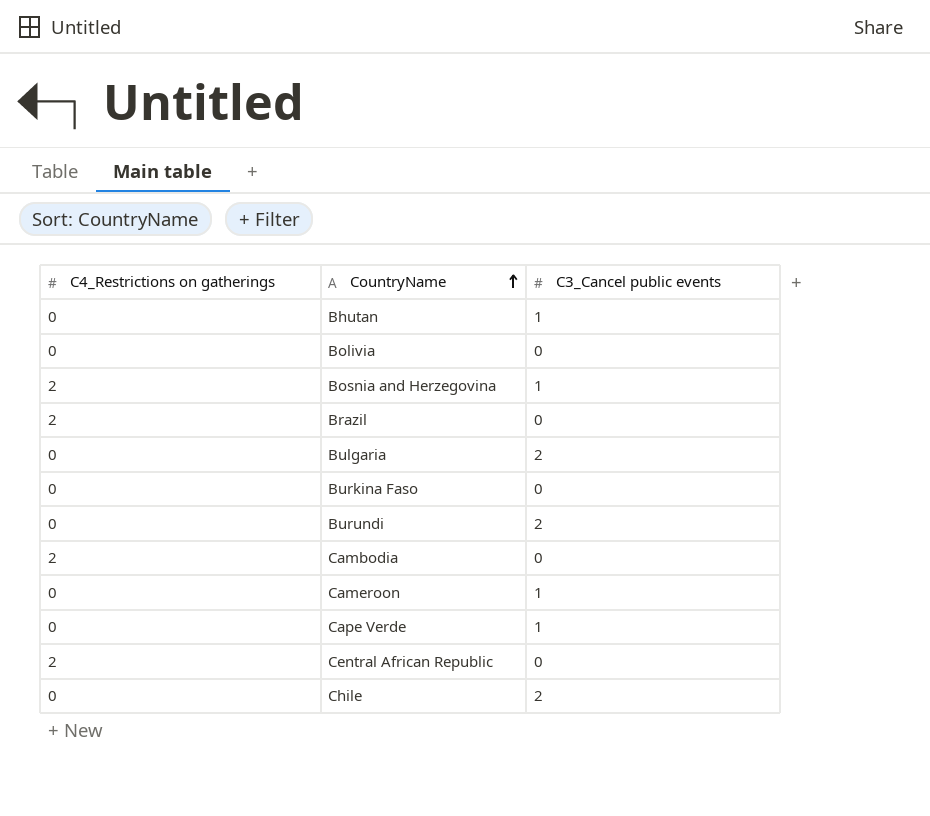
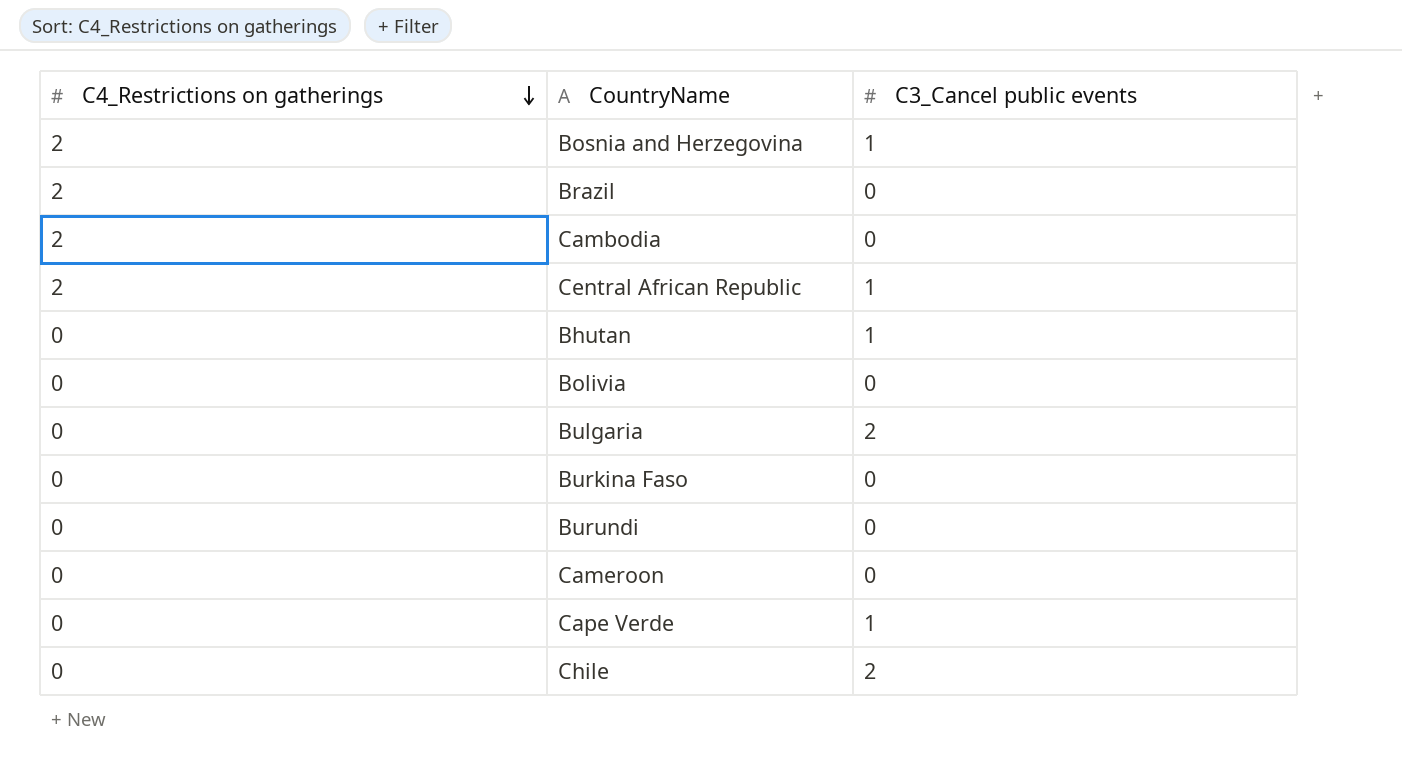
row order: CountryName ascending -> C4_Restrictions on gatherings descending
Central African Republic | C3_Cancel public events: 0 -> 1
Burundi | C3_Cancel public events: 2 -> 0
Cameroon | C3_Cancel public events: 1 -> 0

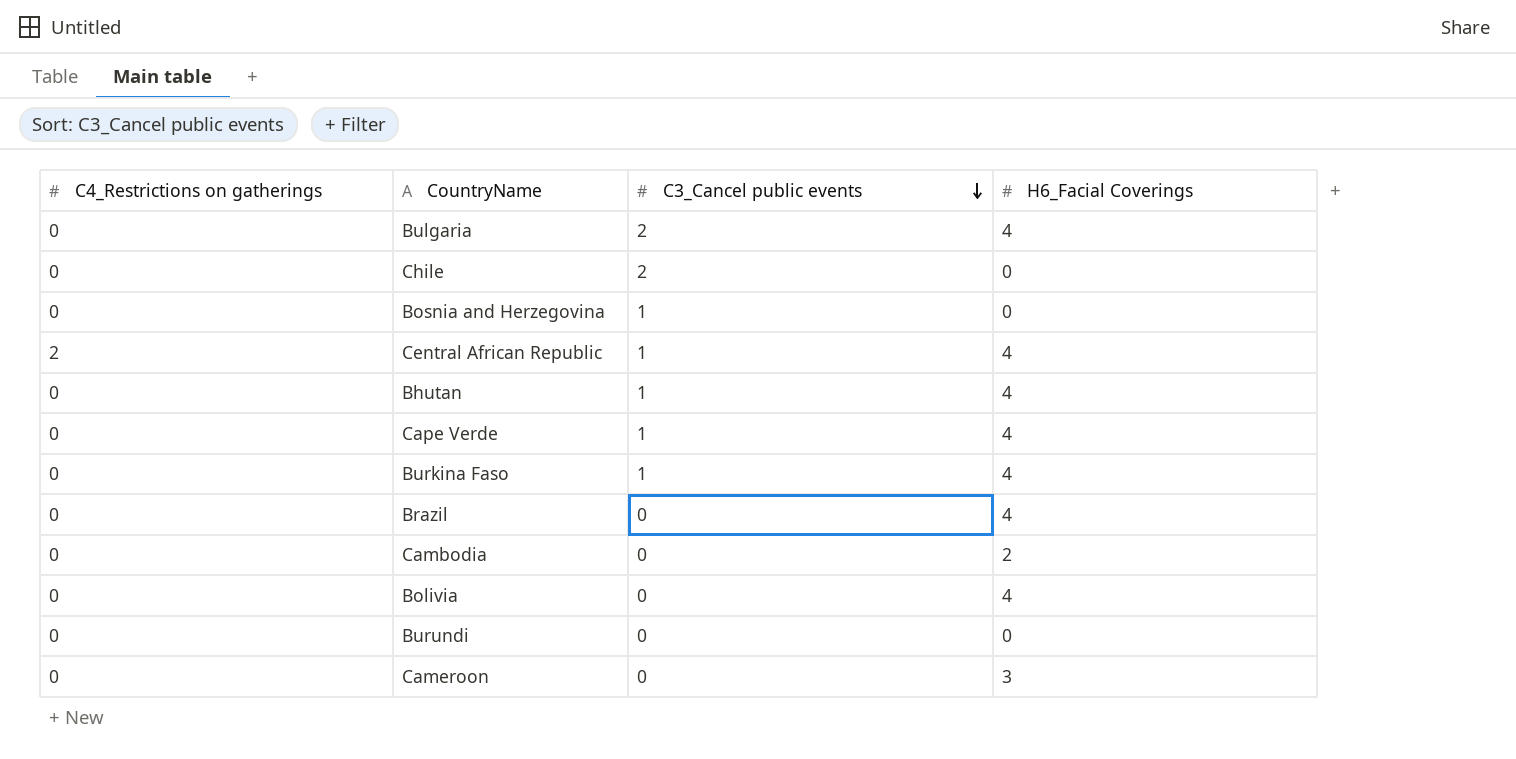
row order: C4_Restrictions on gatherings descending -> C3_Cancel public events descending
column H6_Facial Coverings | position: none -> 4
Bosnia and Herzegovina | C4_Restrictions on gatherings: 2 -> 0
Burkina Faso | C3_Cancel public events: 0 -> 1
Brazil | C4_Restrictions on gatherings: 2 -> 0
Cambodia | C4_Restrictions on gatherings: 2 -> 0

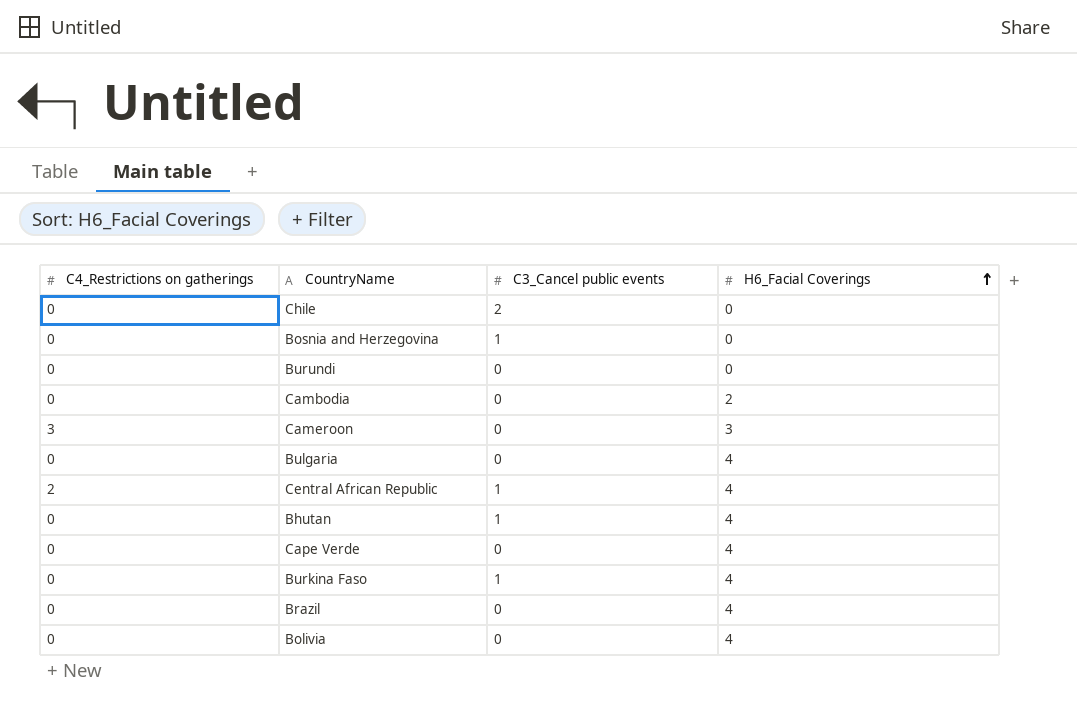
row order: C3_Cancel public events descending -> H6_Facial Coverings ascending
Cameroon | C4_Restrictions on gatherings: 0 -> 3
Bulgaria | C3_Cancel public events: 2 -> 0
Cape Verde | C3_Cancel public events: 1 -> 0

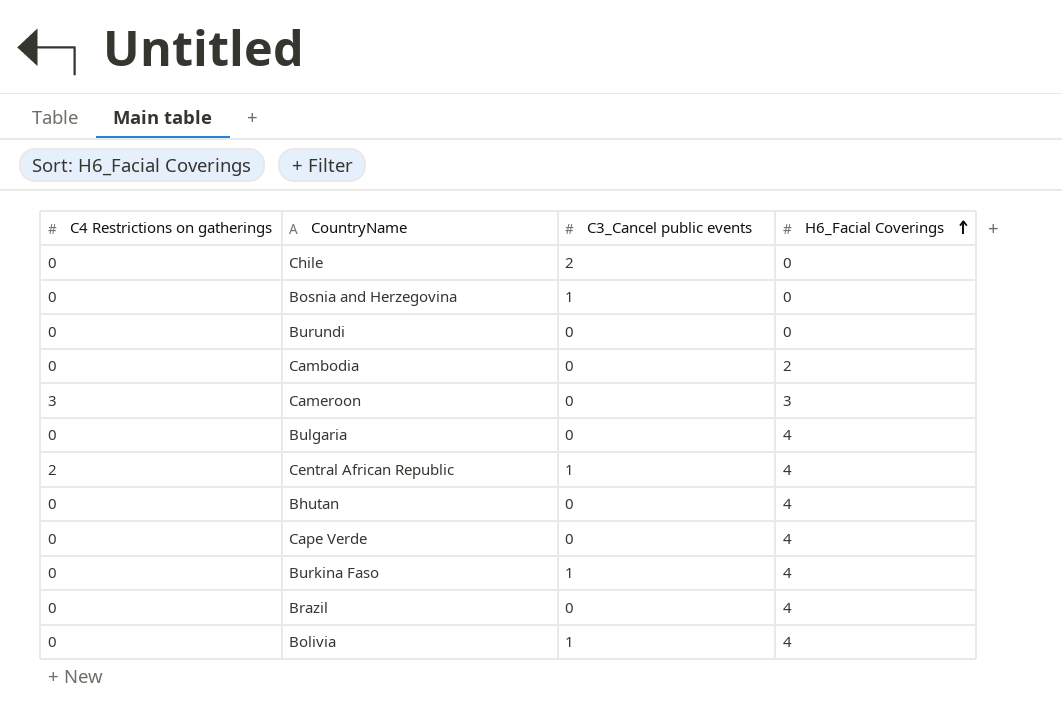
column name: C4_Restrictions on gatherings -> C4 Restrictions on gatherings
Bhutan | C3_Cancel public events: 1 -> 0
Bolivia | C3_Cancel public events: 0 -> 1

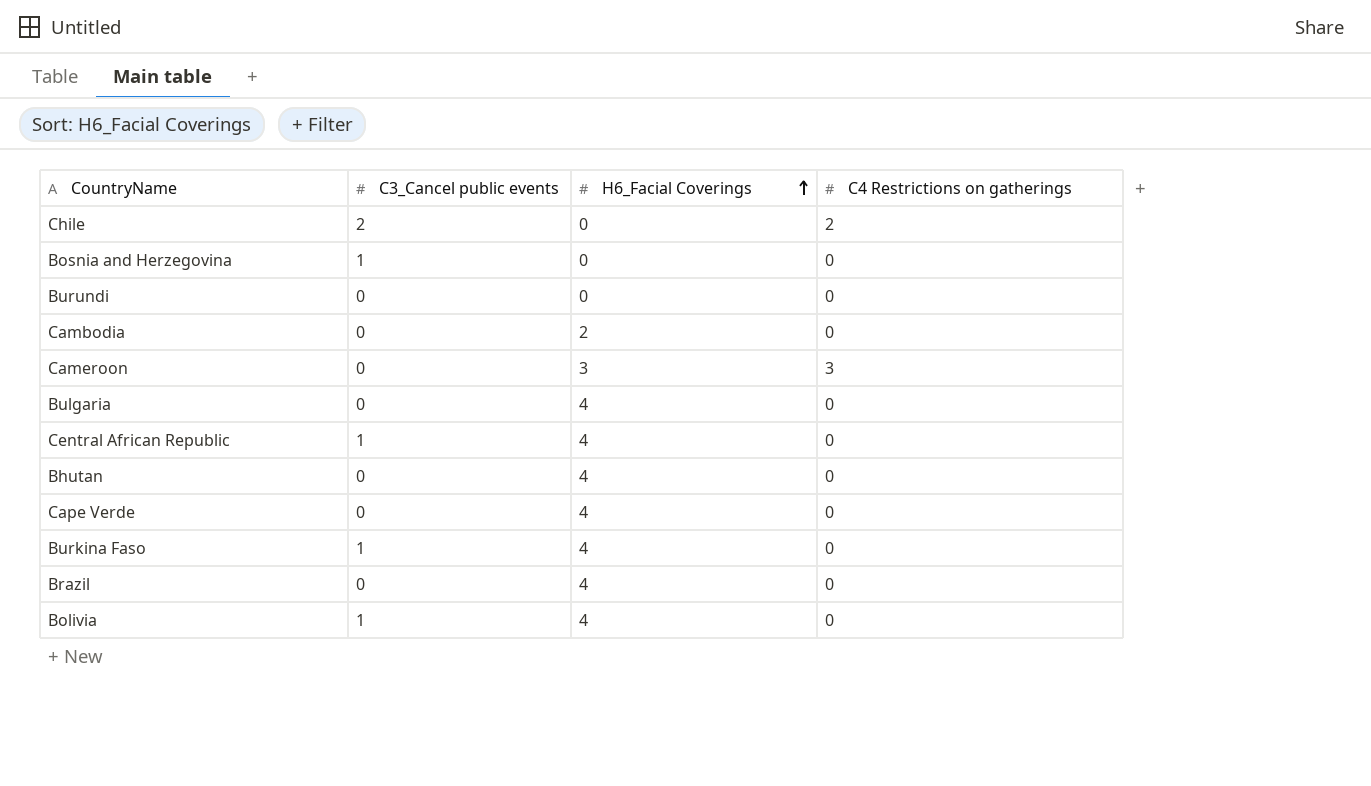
column C4 Restrictions on gatherings | position: 1 -> 4
Chile | C4 Restrictions on gatherings: 0 -> 2
Central African Republic | C4 Restrictions on gatherings: 2 -> 0

